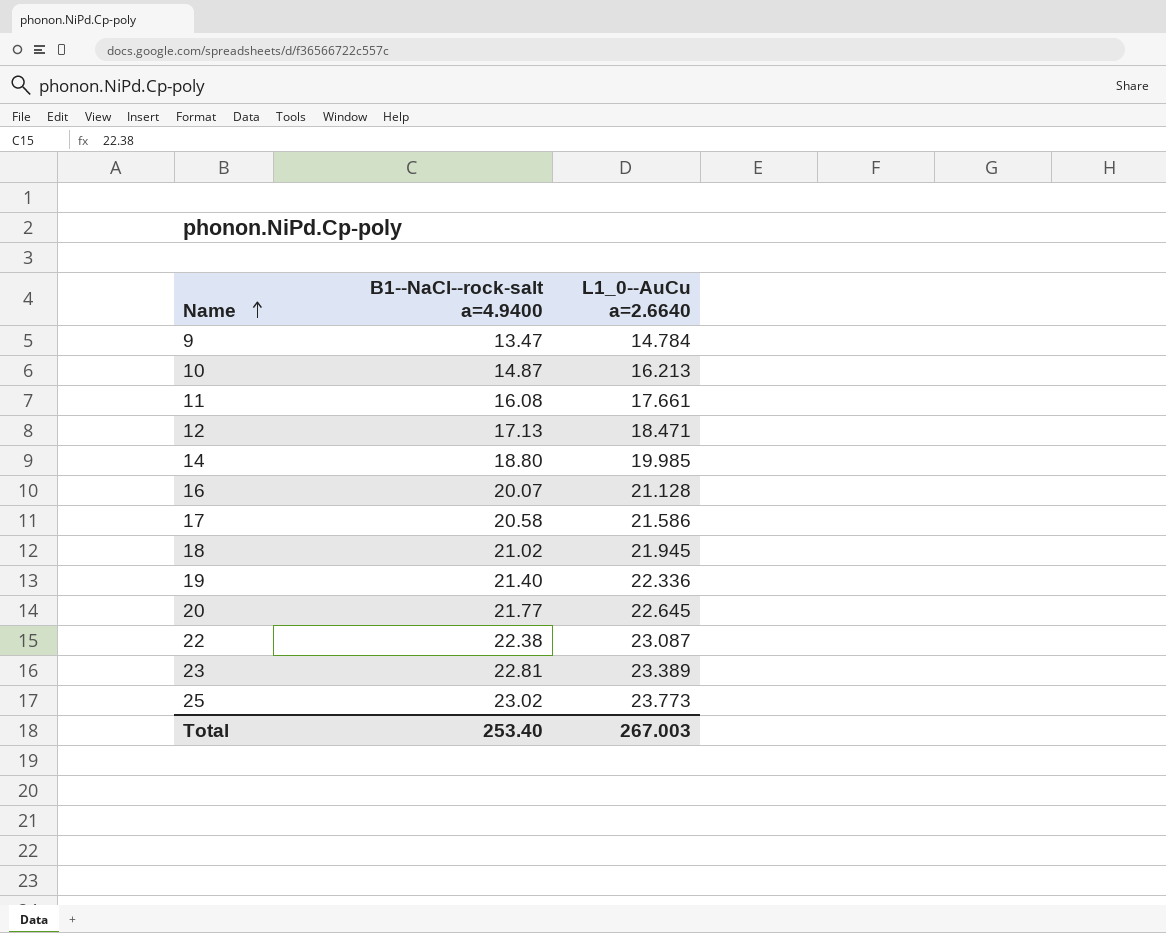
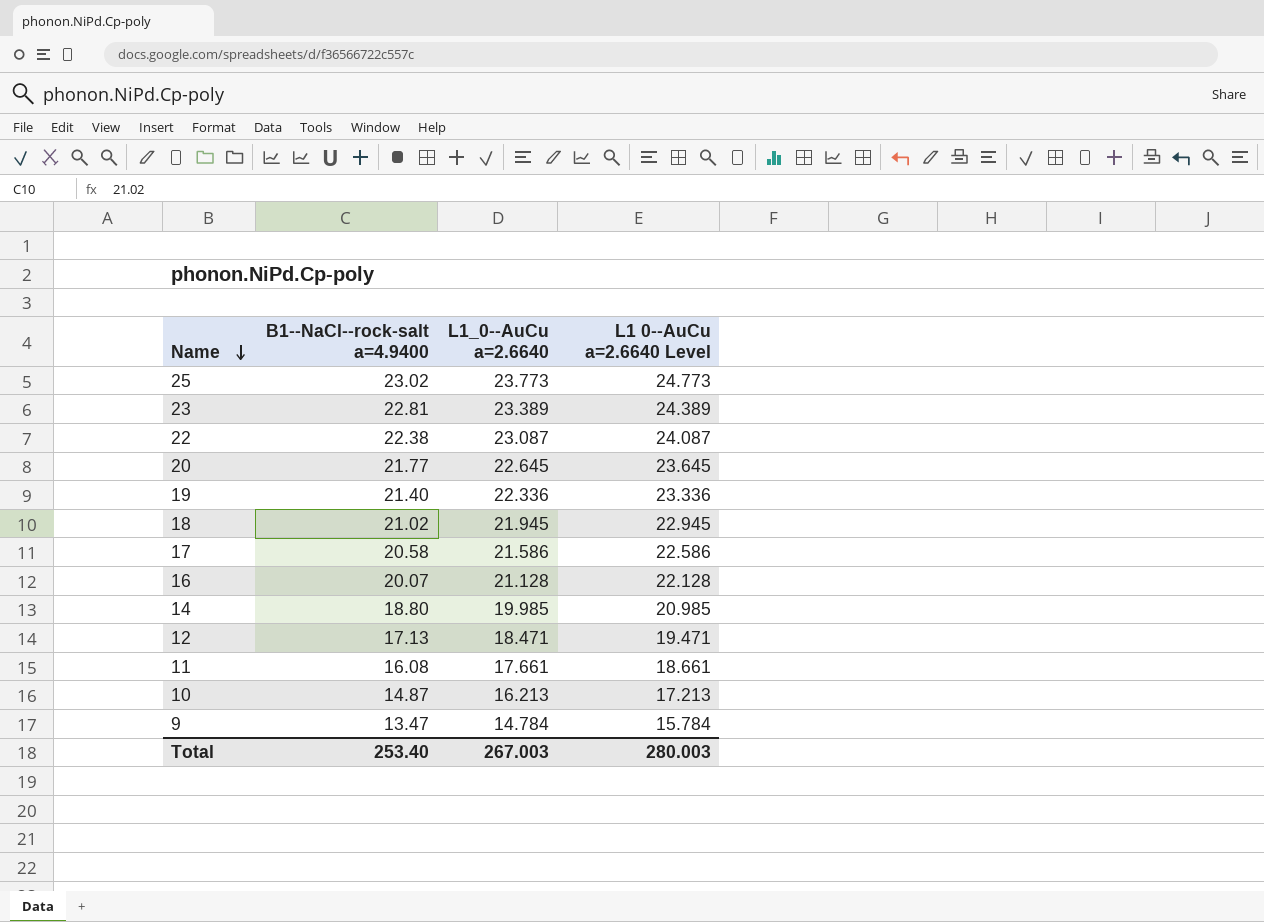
row order: Name ascending -> Name descending
column L1 0--AuCu a=2.6640 Level | formula: none -> [L1_0--AuCu a=2.6640] + 1

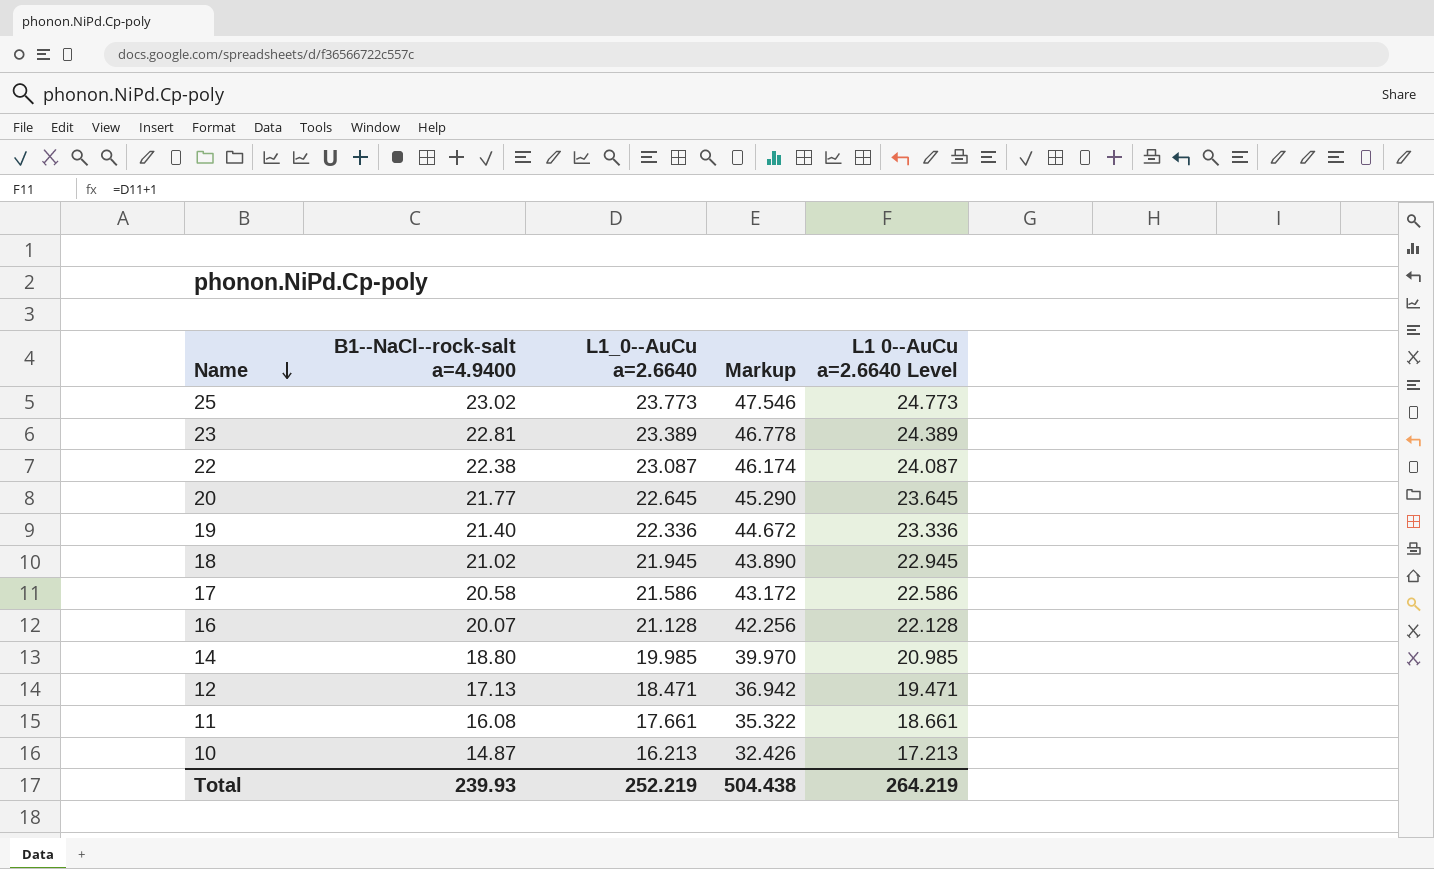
column Markup | formula: none -> [L1_0--AuCu a=2.6640] * 2
row 9: 13.47 | 14.784 | 15.784 -> none
Total | B1--NaCl--rock-salt a=4.9400: 253.40 -> 239.93
Total | L1_0--AuCu a=2.6640: 267.003 -> 252.219
Total | L1 0--AuCu a=2.6640 Level: 280.003 -> 264.219

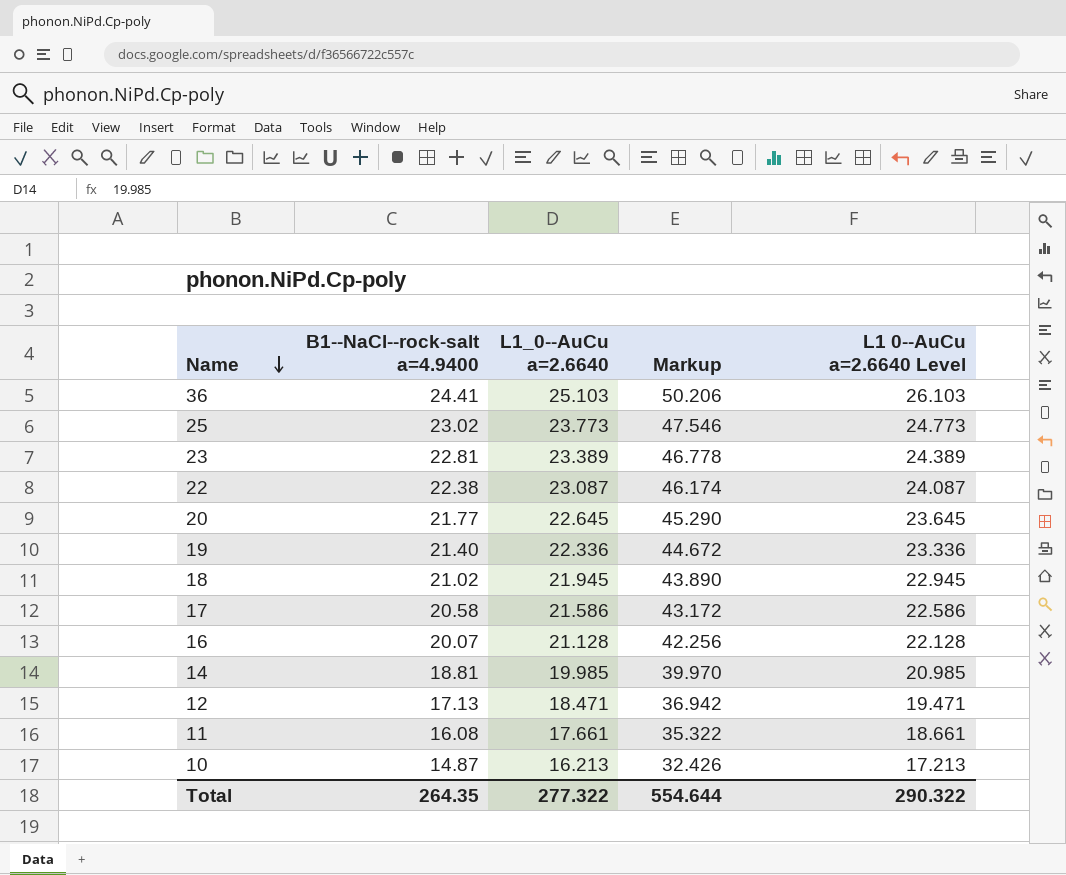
row 36: none -> 24.41 | 25.103 | 50.206 | 26.103
14 | B1--NaCl--rock-salt a=4.9400: 18.80 -> 18.81
Total | B1--NaCl--rock-salt a=4.9400: 239.93 -> 264.35
Total | L1_0--AuCu a=2.6640: 252.219 -> 277.322
Total | Markup: 504.438 -> 554.644
Total | L1 0--AuCu a=2.6640 Level: 264.219 -> 290.322

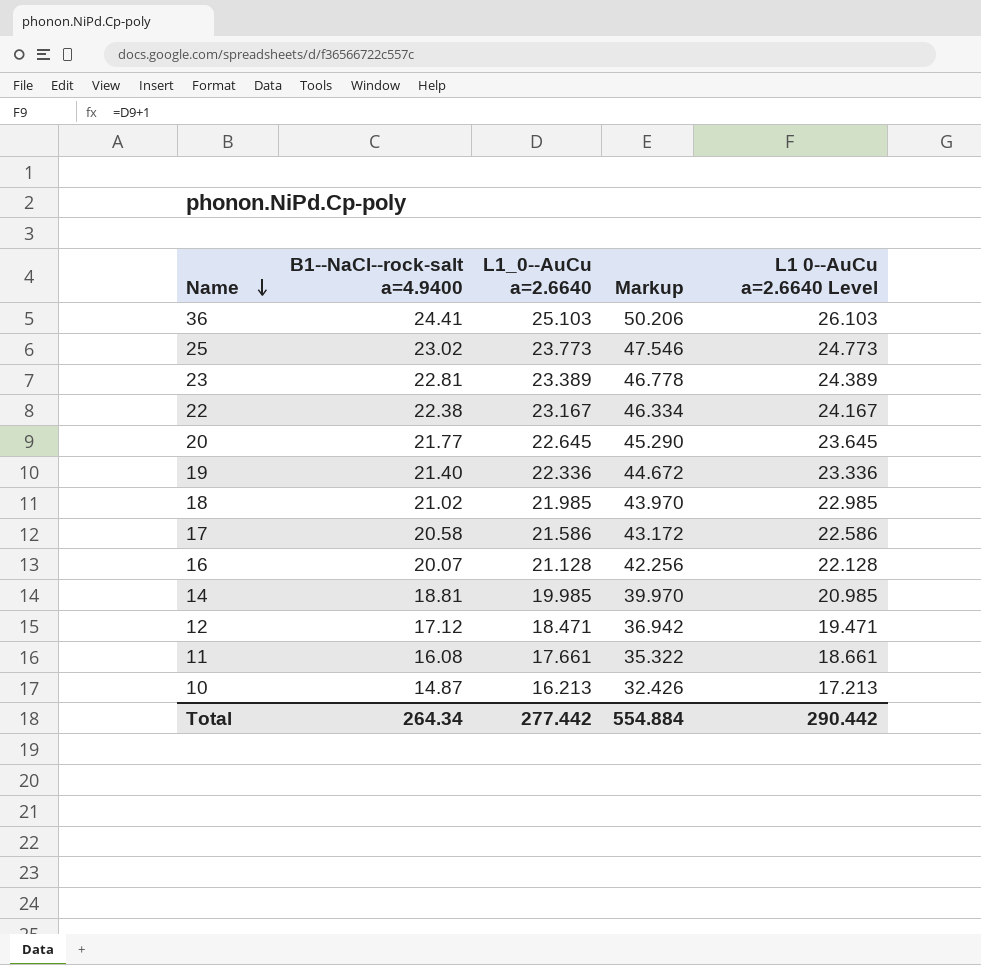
22 | L1_0--AuCu a=2.6640: 23.087 -> 23.167
22 | Markup: 46.174 -> 46.334
22 | L1 0--AuCu a=2.6640 Level: 24.087 -> 24.167
18 | L1_0--AuCu a=2.6640: 21.945 -> 21.985
18 | Markup: 43.890 -> 43.970
18 | L1 0--AuCu a=2.6640 Level: 22.945 -> 22.985
12 | B1--NaCl--rock-salt a=4.9400: 17.13 -> 17.12
Total | B1--NaCl--rock-salt a=4.9400: 264.35 -> 264.34
Total | L1_0--AuCu a=2.6640: 277.322 -> 277.442
Total | Markup: 554.644 -> 554.884
Total | L1 0--AuCu a=2.6640 Level: 290.322 -> 290.442

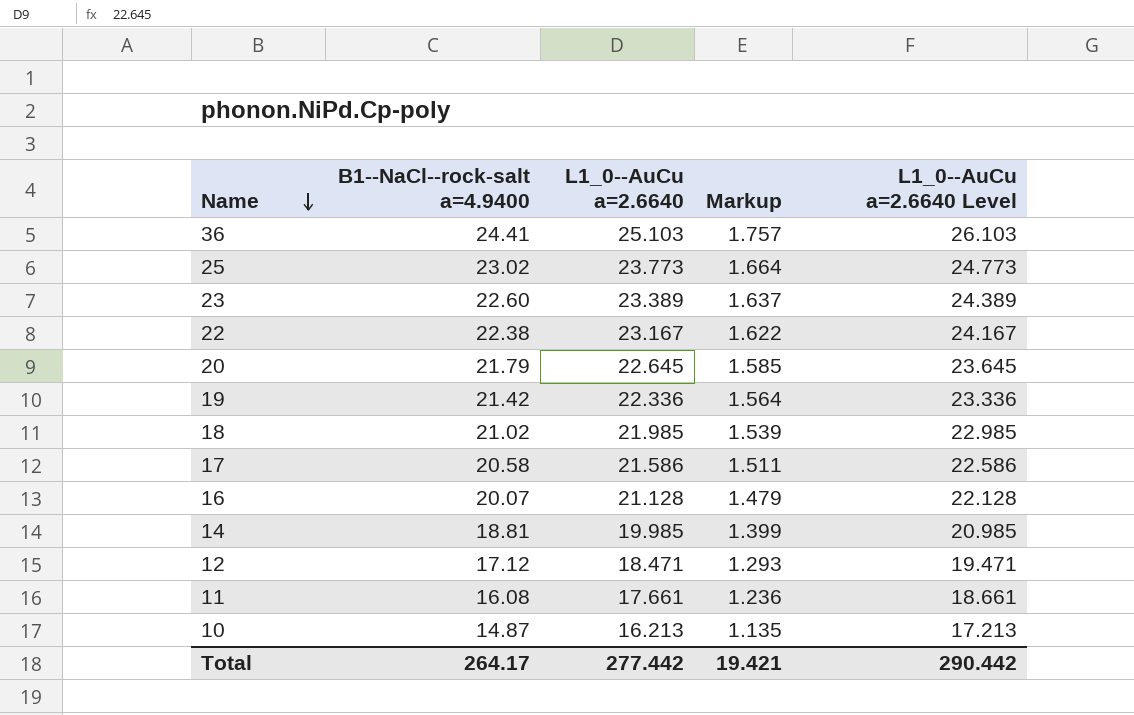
column Markup | formula: [L1_0--AuCu a=2.6640] * 2 -> [L1_0--AuCu a=2.6640] * 0.07
column name: L1 0--AuCu a=2.6640 Level -> L1_0--AuCu a=2.6640 Level
23 | B1--NaCl--rock-salt a=4.9400: 22.81 -> 22.60
20 | B1--NaCl--rock-salt a=4.9400: 21.77 -> 21.79
19 | B1--NaCl--rock-salt a=4.9400: 21.40 -> 21.42
Total | B1--NaCl--rock-salt a=4.9400: 264.34 -> 264.17
Total | Markup: 554.884 -> 19.421

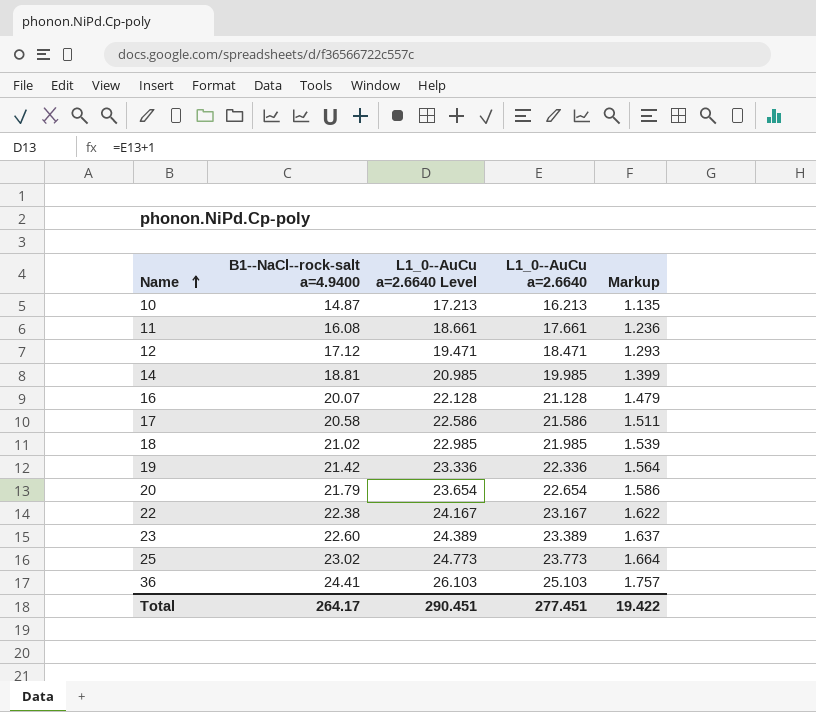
row order: Name descending -> Name ascending
column L1_0--AuCu a=2.6640 Level | position: 5 -> 3
20 | L1_0--AuCu a=2.6640 Level: 23.645 -> 23.654
20 | L1_0--AuCu a=2.6640: 22.645 -> 22.654
20 | Markup: 1.585 -> 1.586
Total | L1_0--AuCu a=2.6640 Level: 290.442 -> 290.451
Total | L1_0--AuCu a=2.6640: 277.442 -> 277.451
Total | Markup: 19.421 -> 19.422

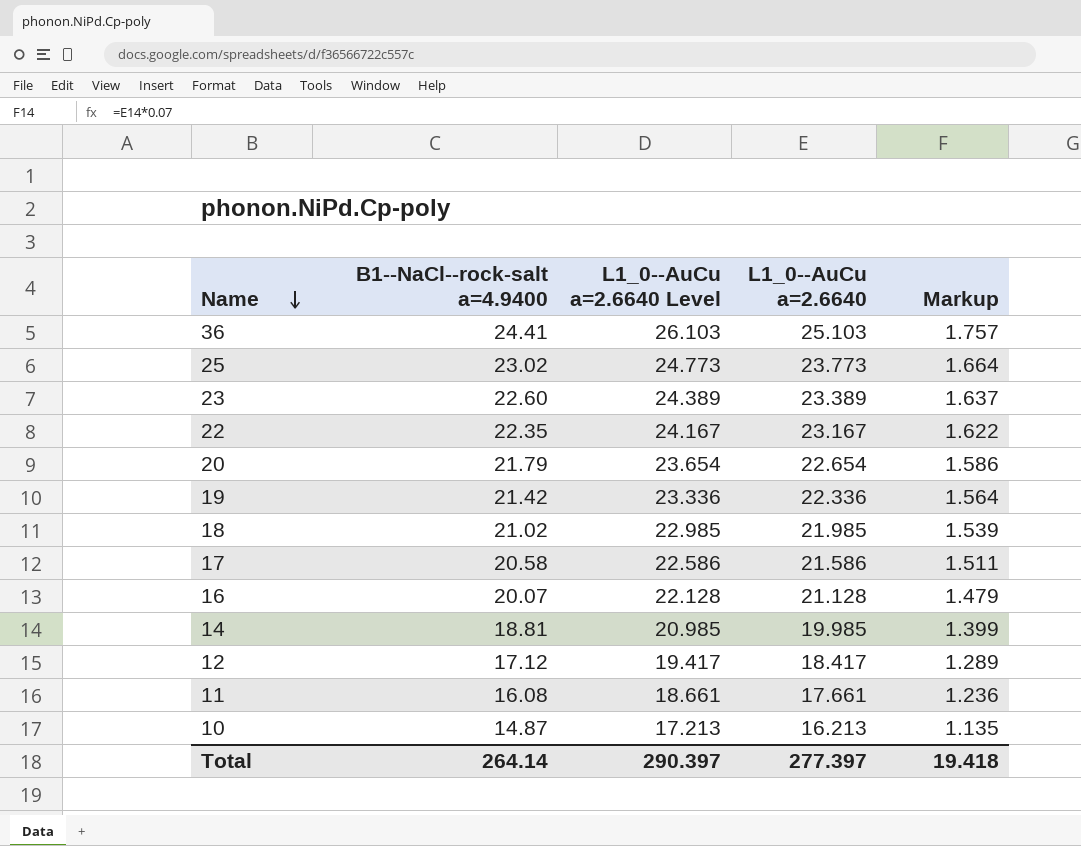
row order: Name ascending -> Name descending
22 | B1--NaCl--rock-salt a=4.9400: 22.38 -> 22.35
12 | L1_0--AuCu a=2.6640 Level: 19.471 -> 19.417
12 | L1_0--AuCu a=2.6640: 18.471 -> 18.417
12 | Markup: 1.293 -> 1.289
Total | B1--NaCl--rock-salt a=4.9400: 264.17 -> 264.14
Total | L1_0--AuCu a=2.6640 Level: 290.451 -> 290.397
Total | L1_0--AuCu a=2.6640: 277.451 -> 277.397
Total | Markup: 19.422 -> 19.418

